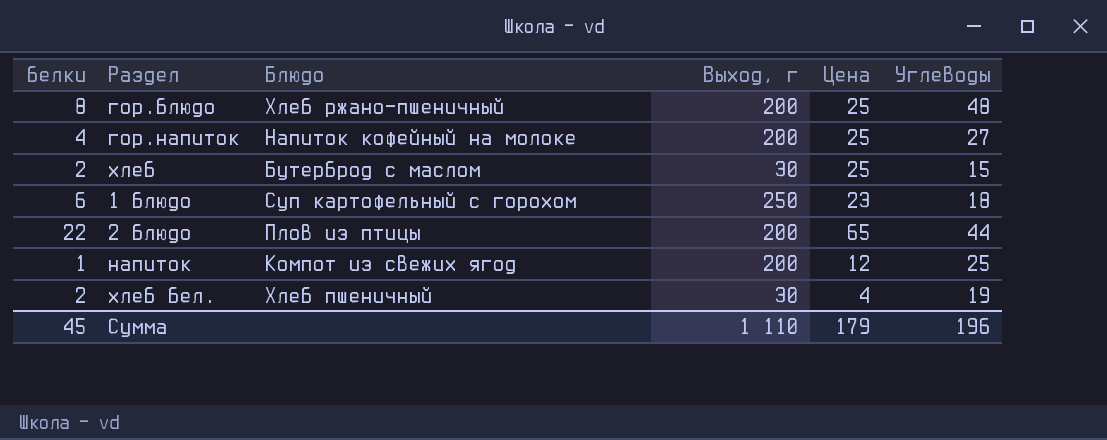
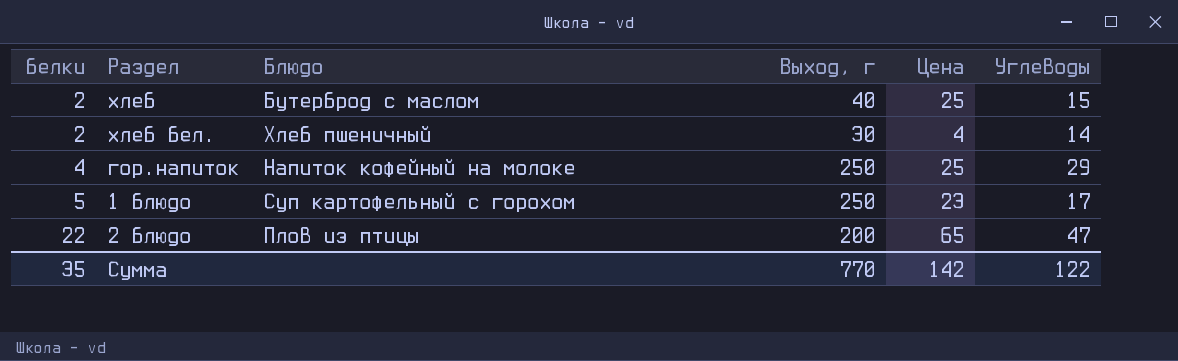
row order: none -> белки ascending
row гор.блюдо: 8 | Хлеб ржано-пшеничный | 200 | 25 | 48 -> none
row напиток: 1 | Компот из свежих ягод | 200 | 12 | 25 -> none
хлеб | Выход, г: 30 -> 40
хлеб бел. | Углеводы: 19 -> 14
гор.напиток | Выход, г: 200 -> 250
гор.напиток | Углеводы: 27 -> 29
1 блюдо | белки: 6 -> 5
1 блюдо | Углеводы: 18 -> 17
2 блюдо | Углеводы: 44 -> 47
Сумма | белки: 45 -> 35
Сумма | Выход, г: 1 110 -> 770
Сумма | Цена: 179 -> 142
Сумма | Углеводы: 196 -> 122

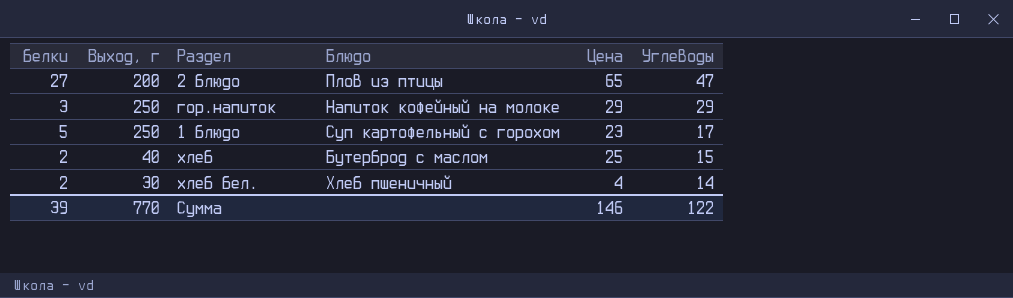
row order: белки ascending -> Углеводы descending
column Выход, г | position: 4 -> 2
2 блюдо | белки: 22 -> 27
гор.напиток | белки: 4 -> 3
гор.напиток | Цена: 25 -> 29
Сумма | белки: 35 -> 39
Сумма | Цена: 142 -> 146

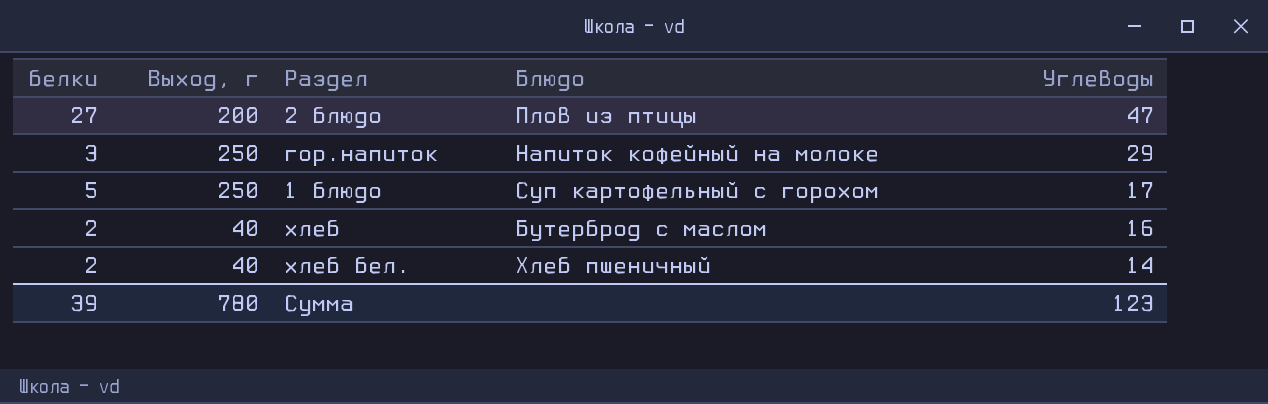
column Цена | position: 5 -> none
хлеб | Углеводы: 15 -> 16
хлеб бел. | Выход, г: 30 -> 40
Сумма | Выход, г: 770 -> 780
Сумма | Углеводы: 122 -> 123

